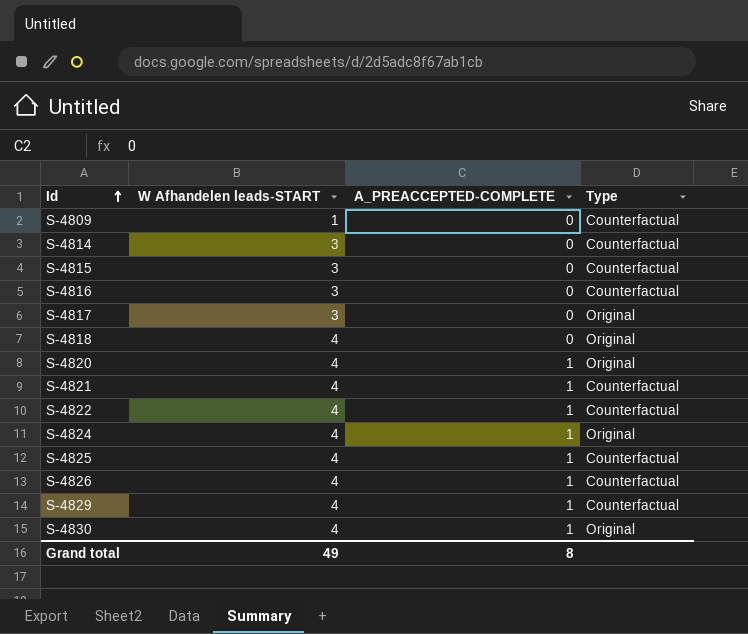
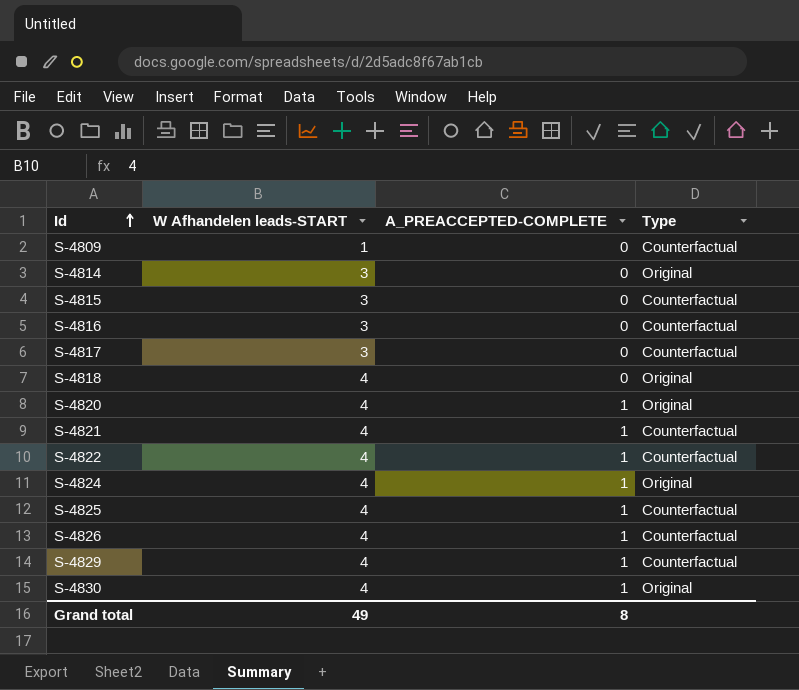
S-4814 | Type: Counterfactual -> Original
S-4817 | Type: Original -> Counterfactual

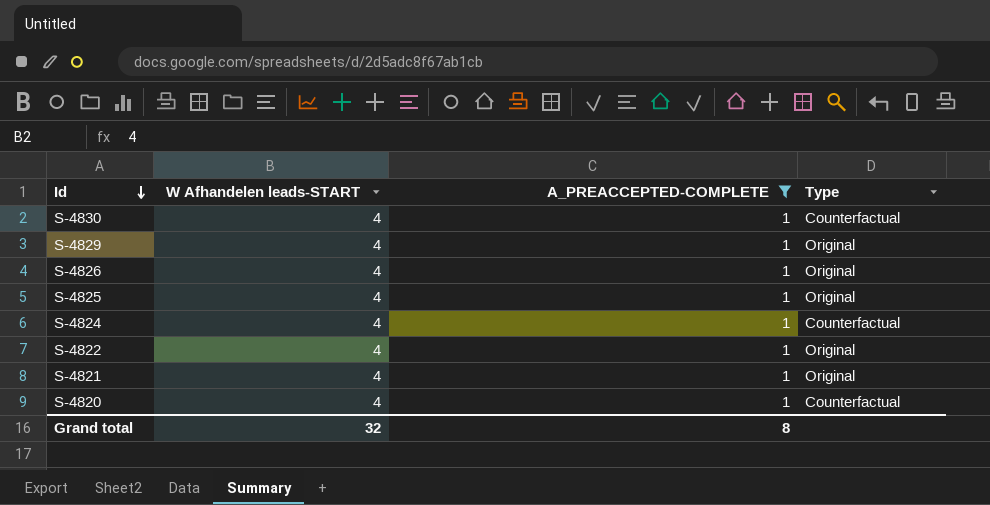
filter: none -> A_PREACCEPTED-COMPLETE = 1
row order: Id ascending -> Id descending
S-4830 | Type: Original -> Counterfactual
S-4829 | Type: Counterfactual -> Original
S-4826 | Type: Counterfactual -> Original
S-4825 | Type: Counterfactual -> Original
S-4824 | Type: Original -> Counterfactual
S-4822 | Type: Counterfactual -> Original
S-4821 | Type: Counterfactual -> Original
S-4820 | Type: Original -> Counterfactual
Grand total | W Afhandelen leads-START: 49 -> 32

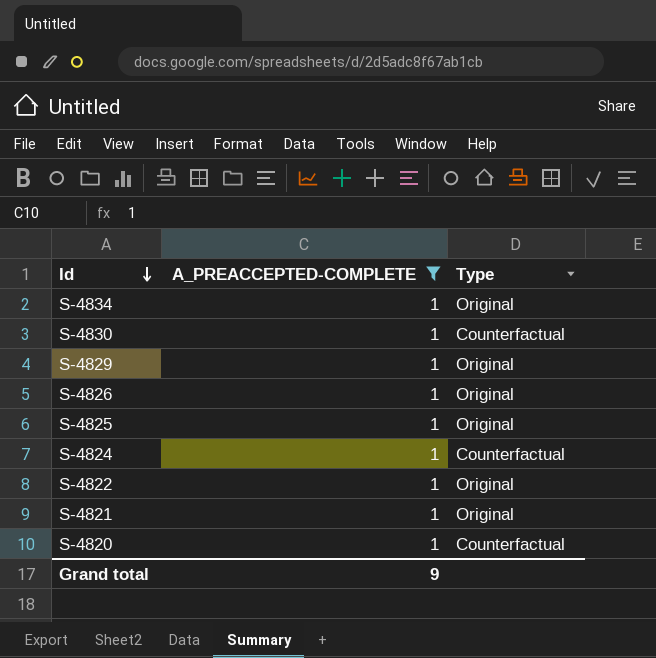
column W Afhandelen leads-START | position: 2 -> none
row S-4834: none -> 1 | Original
Grand total | A_PREACCEPTED-COMPLETE: 8 -> 9

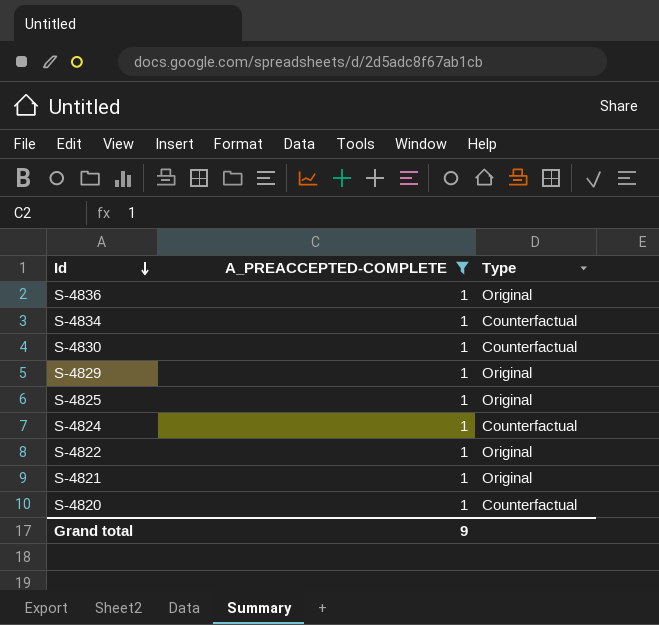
row S-4826: 1 | Original -> none
row S-4836: none -> 1 | Original
S-4834 | Type: Original -> Counterfactual

